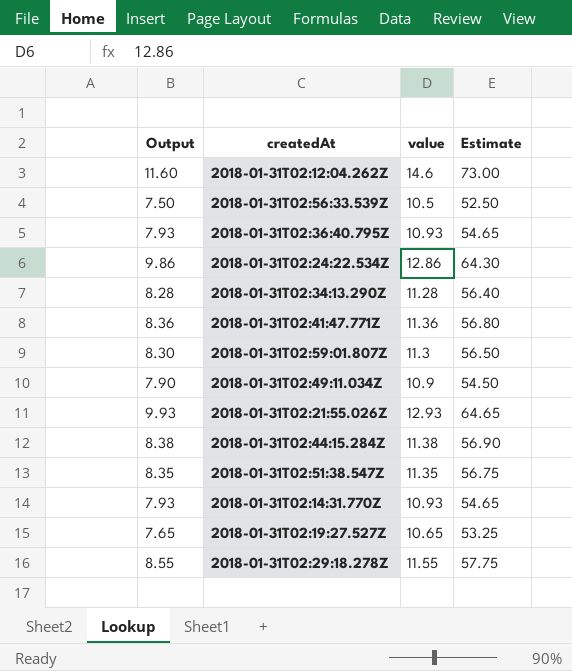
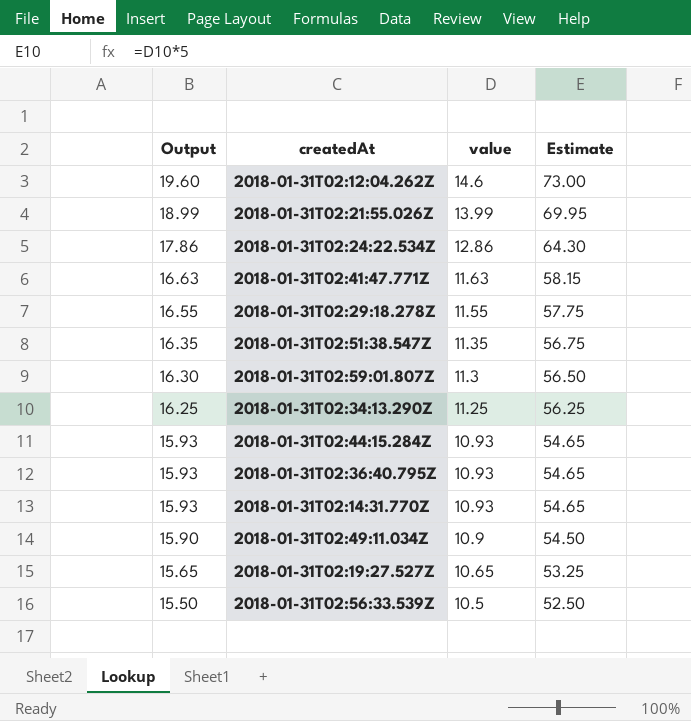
row order: none -> Output descending
column Output | formula: [value] - 3 -> [value] + 5
2018-01-31T02:21:55.026Z | value: 12.93 -> 13.99
2018-01-31T02:21:55.026Z | Estimate: 64.65 -> 69.95
2018-01-31T02:41:47.771Z | value: 11.36 -> 11.63
2018-01-31T02:41:47.771Z | Estimate: 56.80 -> 58.15
2018-01-31T02:34:13.290Z | value: 11.28 -> 11.25
2018-01-31T02:34:13.290Z | Estimate: 56.40 -> 56.25
2018-01-31T02:44:15.284Z | value: 11.38 -> 10.93
2018-01-31T02:44:15.284Z | Estimate: 56.90 -> 54.65

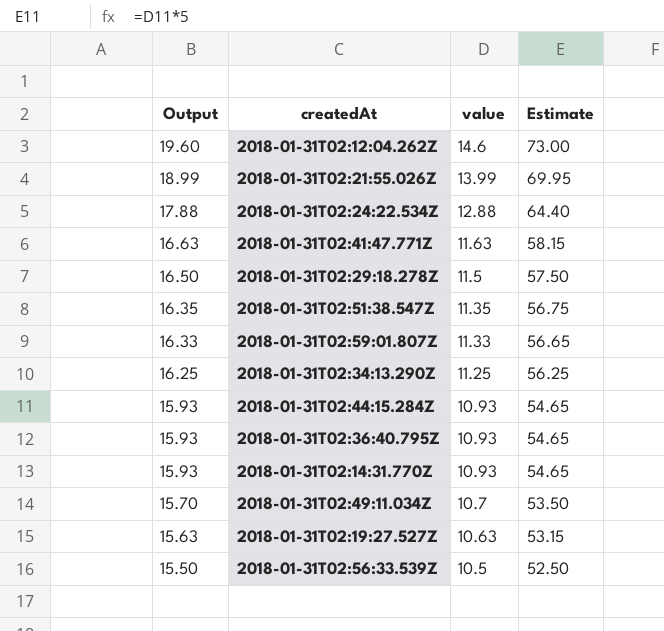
2018-01-31T02:24:22.534Z | Output: 17.86 -> 17.88
2018-01-31T02:24:22.534Z | value: 12.86 -> 12.88
2018-01-31T02:24:22.534Z | Estimate: 64.30 -> 64.40
2018-01-31T02:29:18.278Z | Output: 16.55 -> 16.50
2018-01-31T02:29:18.278Z | value: 11.55 -> 11.5
2018-01-31T02:29:18.278Z | Estimate: 57.75 -> 57.50
2018-01-31T02:59:01.807Z | Output: 16.30 -> 16.33
2018-01-31T02:59:01.807Z | value: 11.3 -> 11.33
2018-01-31T02:59:01.807Z | Estimate: 56.50 -> 56.65
2018-01-31T02:49:11.034Z | Output: 15.90 -> 15.70
2018-01-31T02:49:11.034Z | value: 10.9 -> 10.7
2018-01-31T02:49:11.034Z | Estimate: 54.50 -> 53.50
2018-01-31T02:19:27.527Z | Output: 15.65 -> 15.63
2018-01-31T02:19:27.527Z | value: 10.65 -> 10.63
2018-01-31T02:19:27.527Z | Estimate: 53.25 -> 53.15

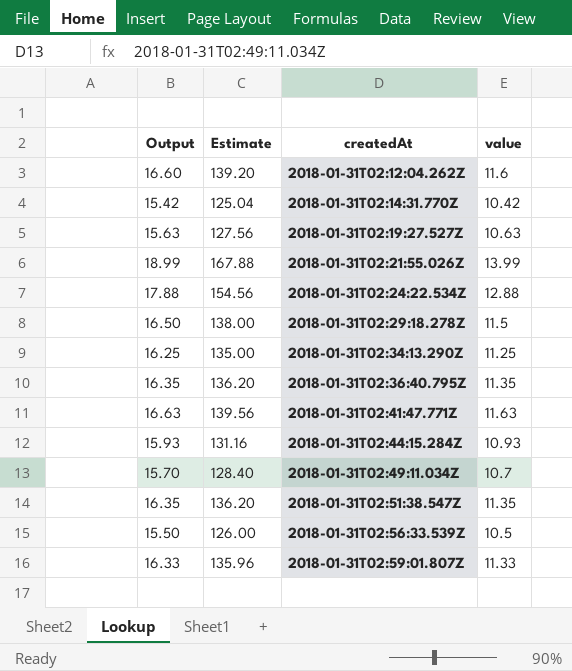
row order: Output descending -> createdAt ascending
column Estimate | formula: [value] * 5 -> [value] * 12
column Estimate | position: 4 -> 2
2018-01-31T02:12:04.262Z | Output: 19.60 -> 16.60
2018-01-31T02:12:04.262Z | value: 14.6 -> 11.6
2018-01-31T02:14:31.770Z | Output: 15.93 -> 15.42
2018-01-31T02:14:31.770Z | value: 10.93 -> 10.42
2018-01-31T02:36:40.795Z | Output: 15.93 -> 16.35
2018-01-31T02:36:40.795Z | value: 10.93 -> 11.35

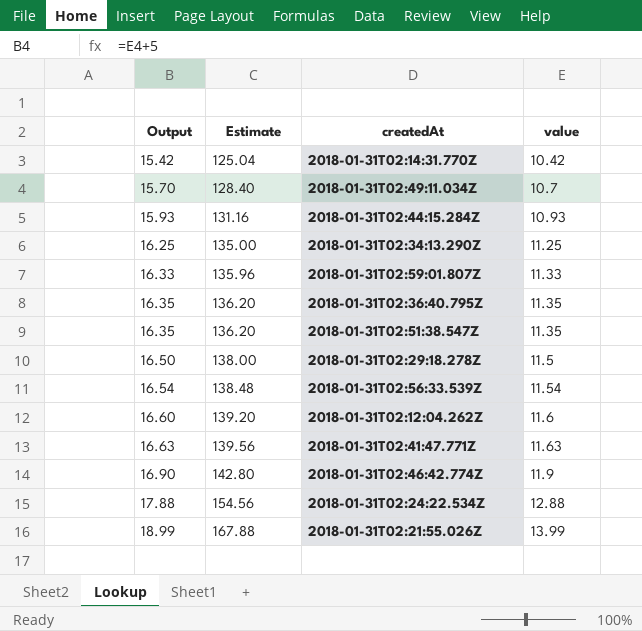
row order: createdAt ascending -> Output ascending
row 2018-01-31T02:19:27.527Z: 15.63 | 127.56 | 10.63 -> none
2018-01-31T02:56:33.539Z | Output: 15.50 -> 16.54
2018-01-31T02:56:33.539Z | Estimate: 126.00 -> 138.48
2018-01-31T02:56:33.539Z | value: 10.5 -> 11.54
row 2018-01-31T02:46:42.774Z: none -> 16.90 | 142.80 | 11.9

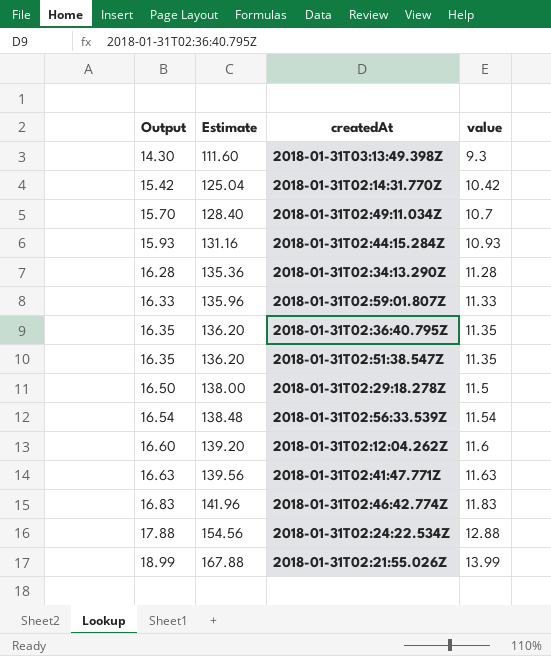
row 2018-01-31T03:13:49.398Z: none -> 14.30 | 111.60 | 9.3
2018-01-31T02:34:13.290Z | Output: 16.25 -> 16.28
2018-01-31T02:34:13.290Z | Estimate: 135.00 -> 135.36
2018-01-31T02:34:13.290Z | value: 11.25 -> 11.28
2018-01-31T02:46:42.774Z | Output: 16.90 -> 16.83
2018-01-31T02:46:42.774Z | Estimate: 142.80 -> 141.96
2018-01-31T02:46:42.774Z | value: 11.9 -> 11.83

